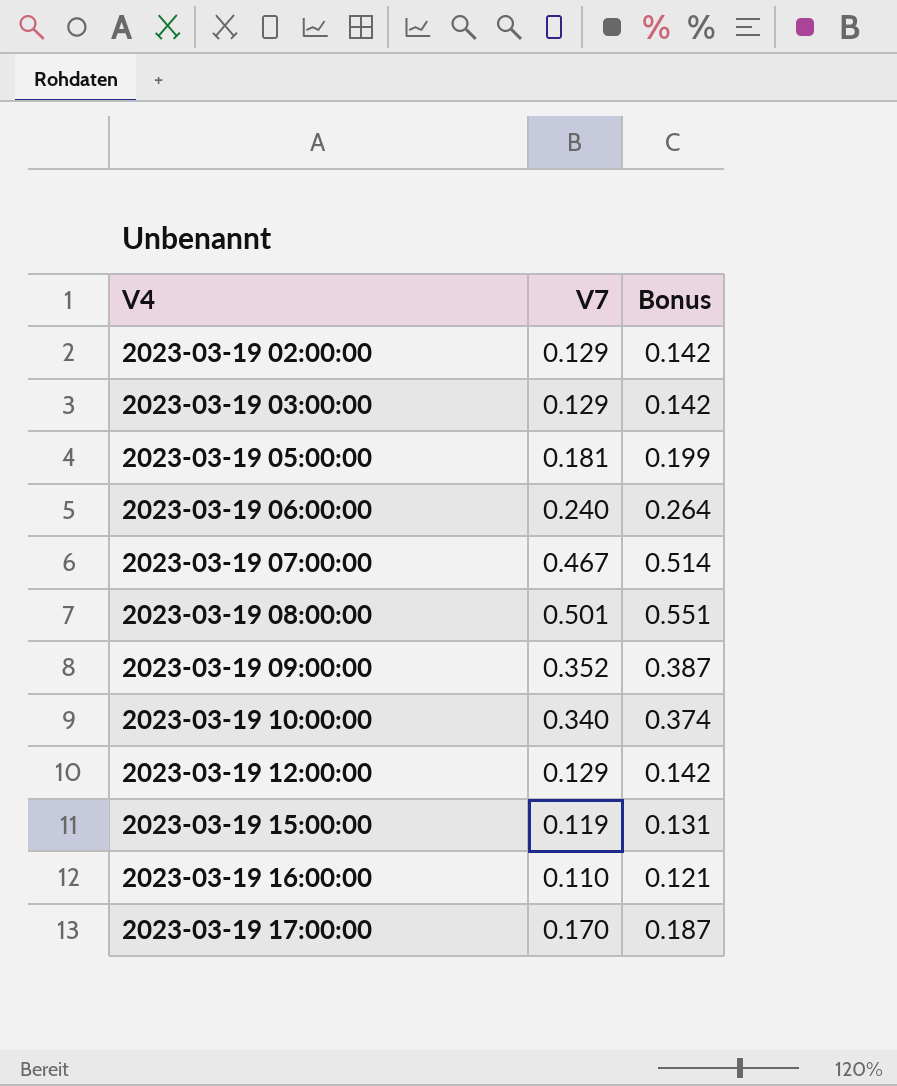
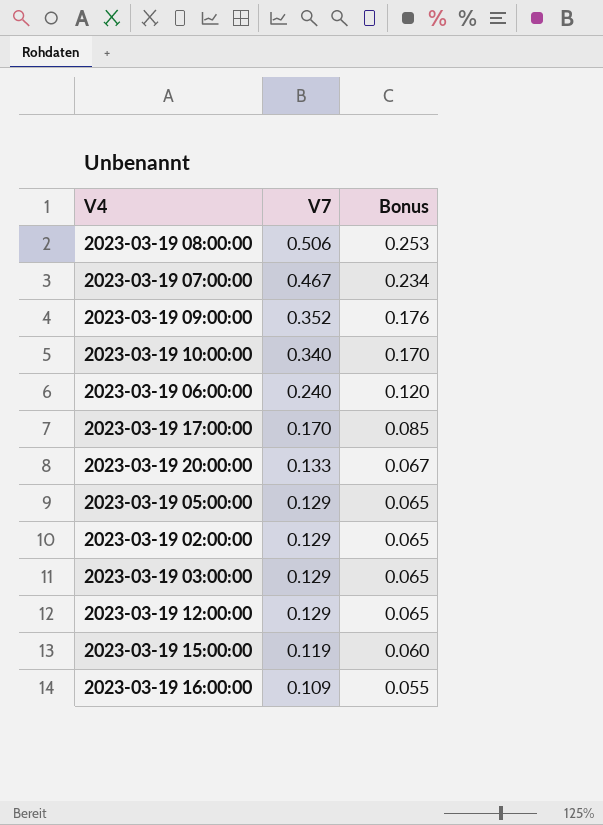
row order: V4 ascending -> V7 descending
column Bonus | formula: [V7] * 1.1 -> [V7] * 0.5
2023-03-19 08:00:00 | V7: 0.501 -> 0.506
row 2023-03-19 20:00:00: none -> 0.133 | 0.067
2023-03-19 05:00:00 | V7: 0.181 -> 0.129
2023-03-19 16:00:00 | V7: 0.110 -> 0.109

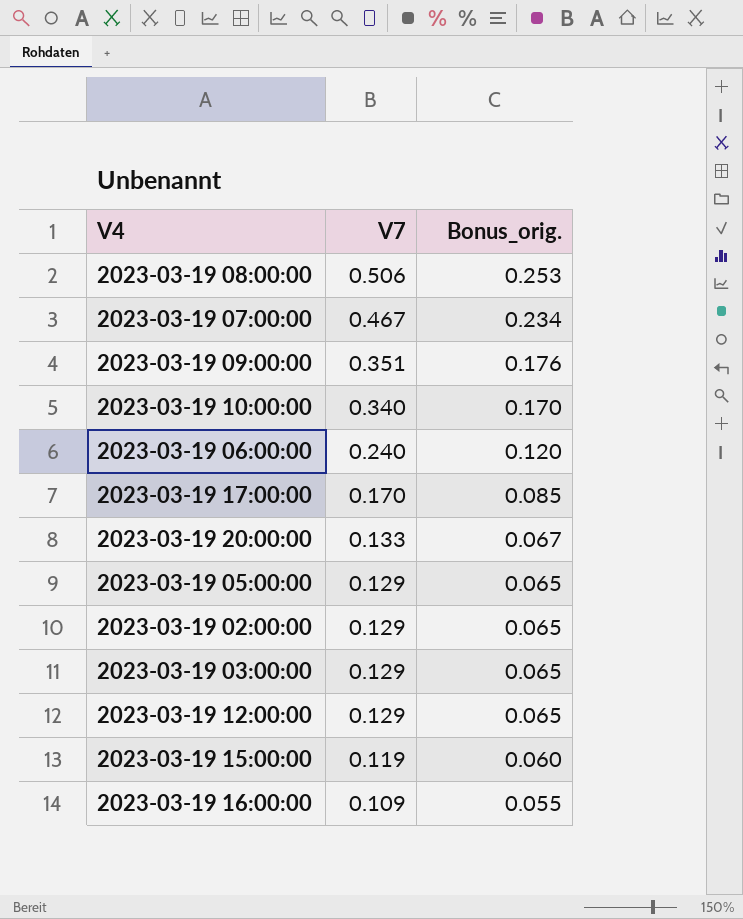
column name: Bonus -> Bonus_orig.
2023-03-19 09:00:00 | V7: 0.352 -> 0.351

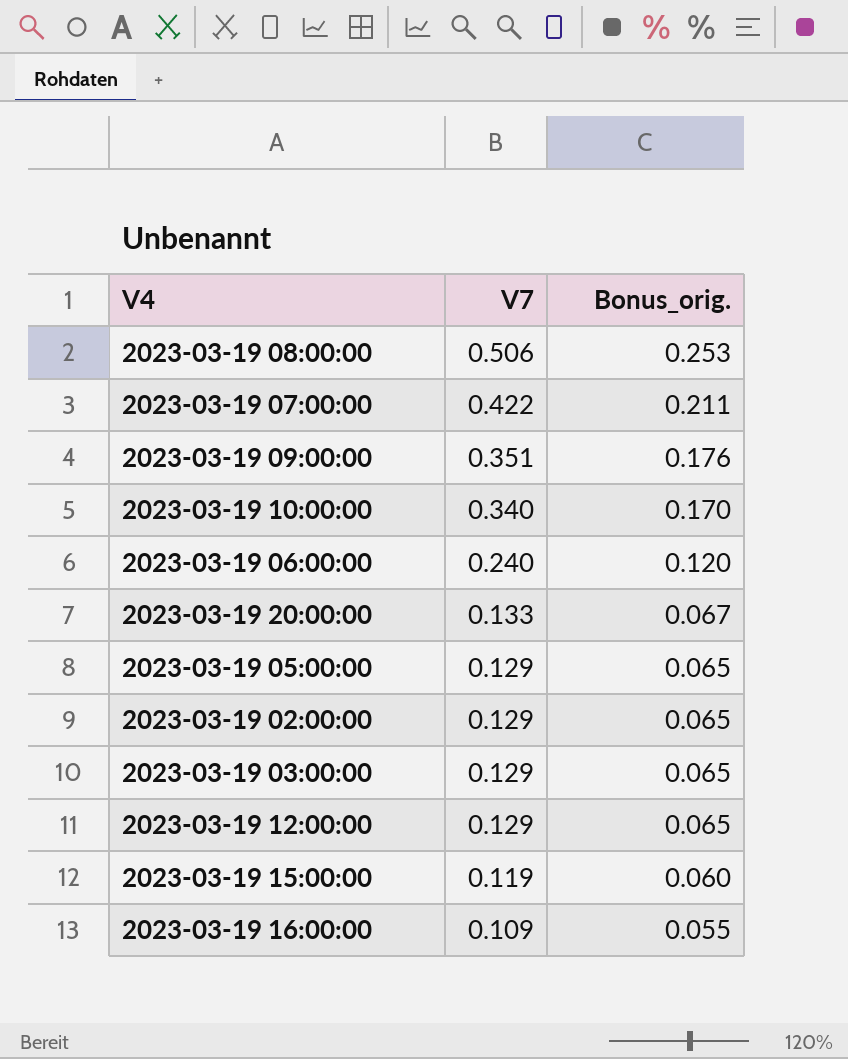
row 2023-03-19 17:00:00: 0.170 | 0.085 -> none
2023-03-19 07:00:00 | V7: 0.467 -> 0.422
2023-03-19 07:00:00 | Bonus_orig.: 0.234 -> 0.211

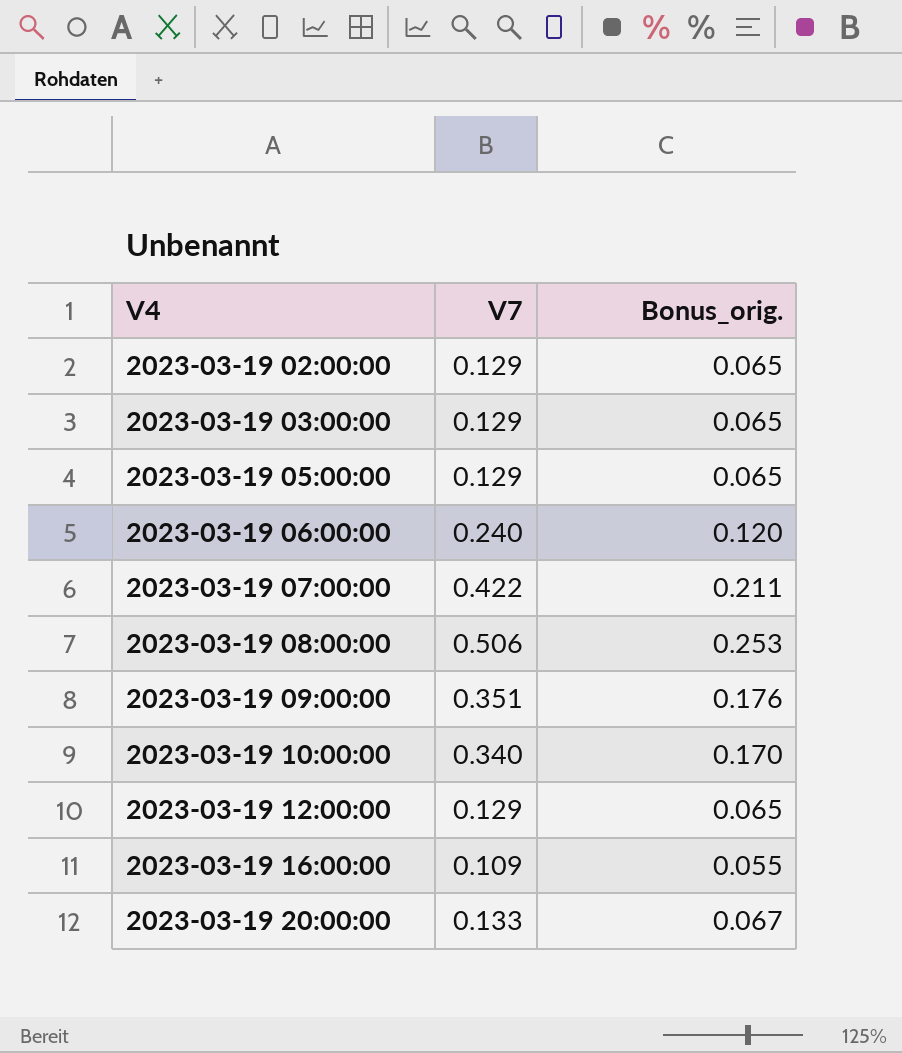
row order: V7 descending -> V4 ascending
row 2023-03-19 15:00:00: 0.119 | 0.060 -> none

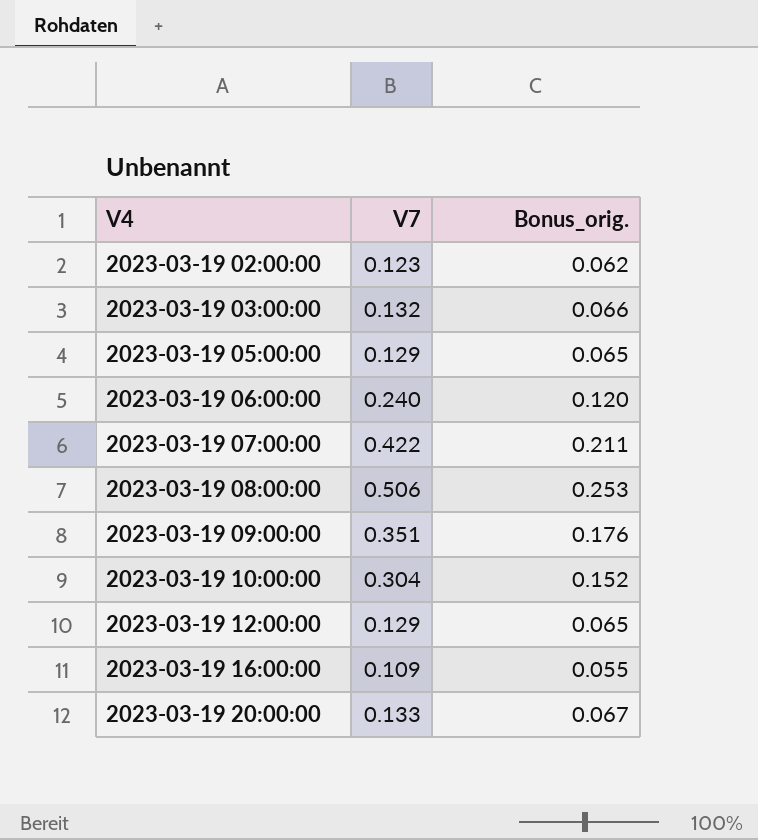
2023-03-19 02:00:00 | V7: 0.129 -> 0.123
2023-03-19 02:00:00 | Bonus_orig.: 0.065 -> 0.062
2023-03-19 03:00:00 | V7: 0.129 -> 0.132
2023-03-19 03:00:00 | Bonus_orig.: 0.065 -> 0.066
2023-03-19 10:00:00 | V7: 0.340 -> 0.304
2023-03-19 10:00:00 | Bonus_orig.: 0.170 -> 0.152

